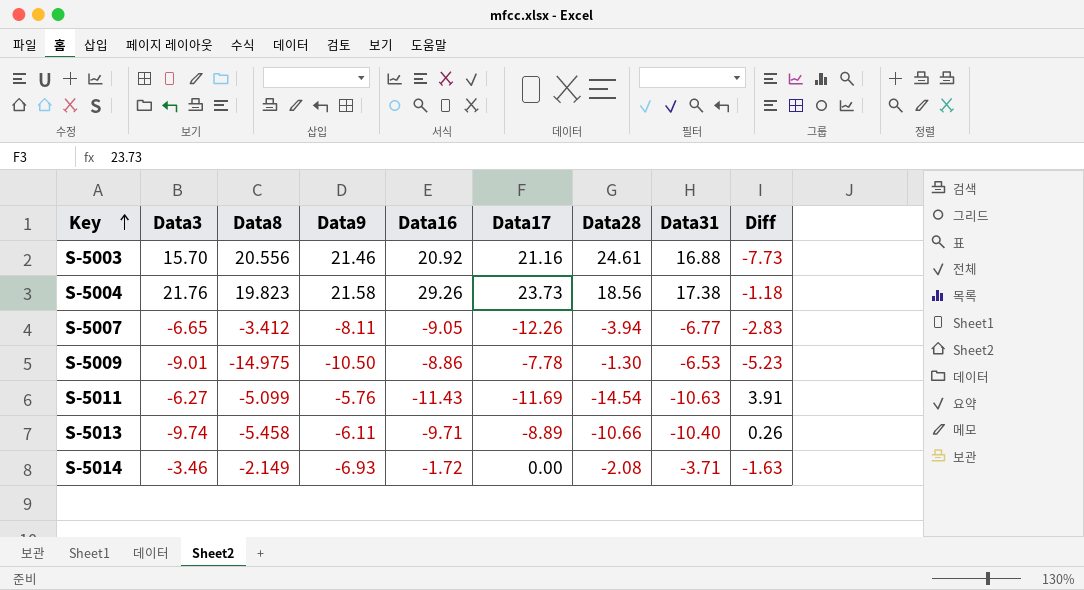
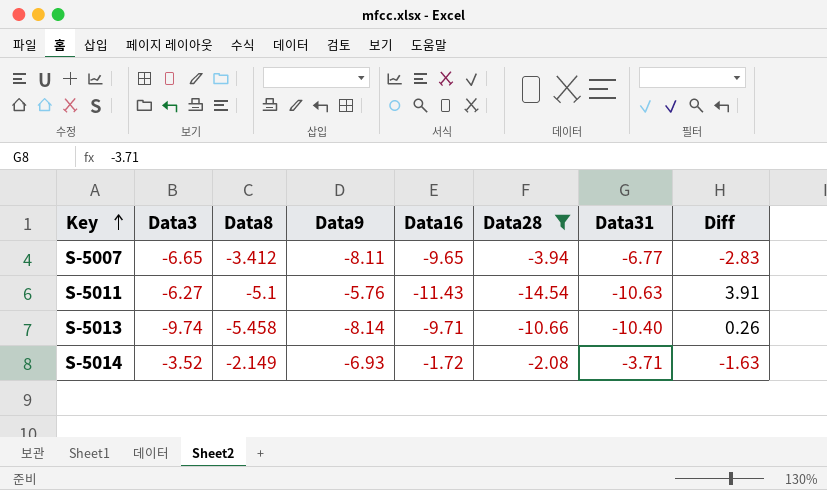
filter: none -> Data28 <= -2.08
column Data17 | position: 6 -> none
S-5007 | Data16: -9.05 -> -9.65
S-5011 | Data8: -5.099 -> -5.1
S-5013 | Data9: -6.11 -> -8.14
S-5014 | Data3: -3.46 -> -3.52

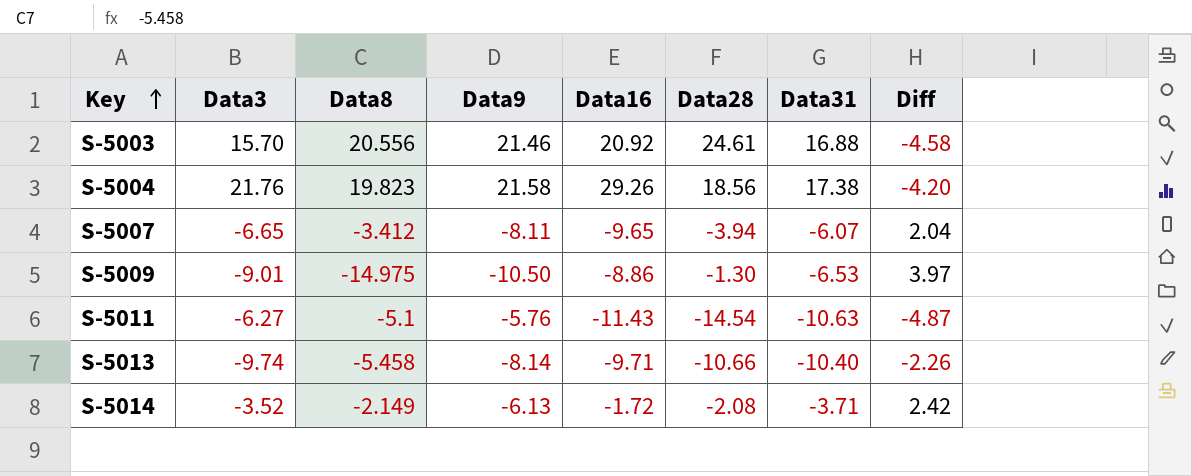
filter: Data28 <= -2.08 -> none
column Diff | formula: [Data31] - [Data28] -> [Data31] - [Data9]
S-5007 | Data31: -6.77 -> -6.07
S-5014 | Data9: -6.93 -> -6.13

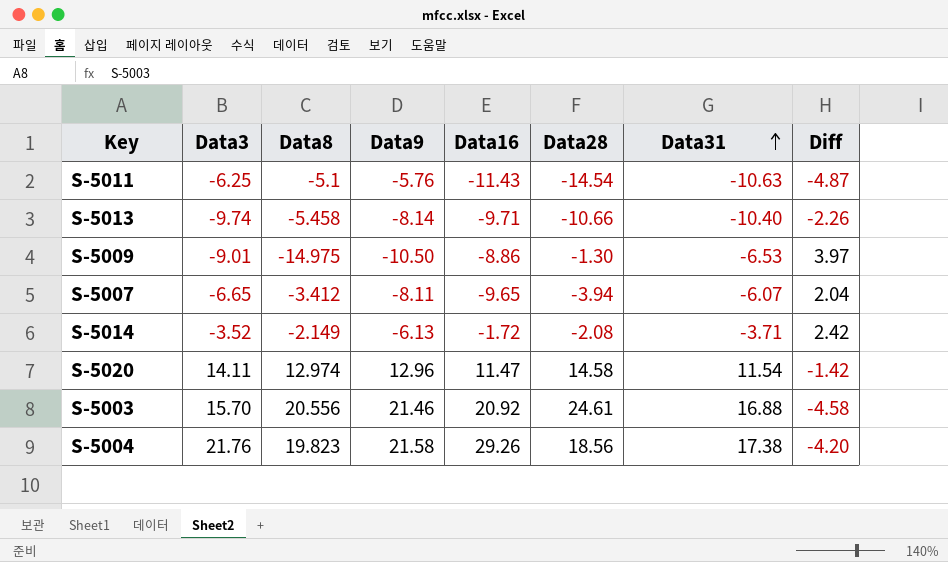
row order: Key ascending -> Data31 ascending
S-5011 | Data3: -6.27 -> -6.25
row S-5020: none -> 14.11 | 12.974 | 12.96 | 11.47 | 14.58 | 11.54 | -1.42

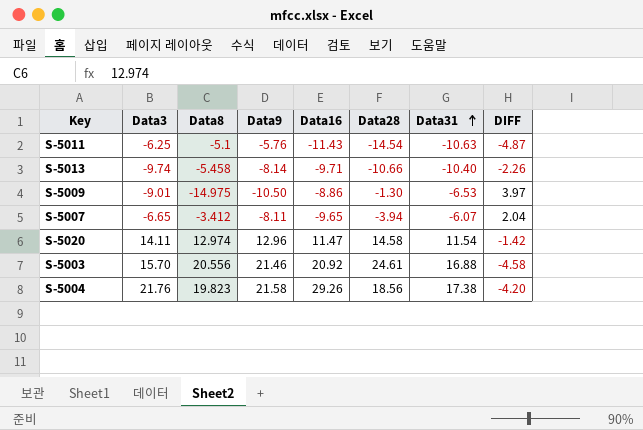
column name: Diff -> DIFF
row S-5014: -3.52 | -2.149 | -6.13 | -1.72 | -2.08 | -3.71 | 2.42 -> none

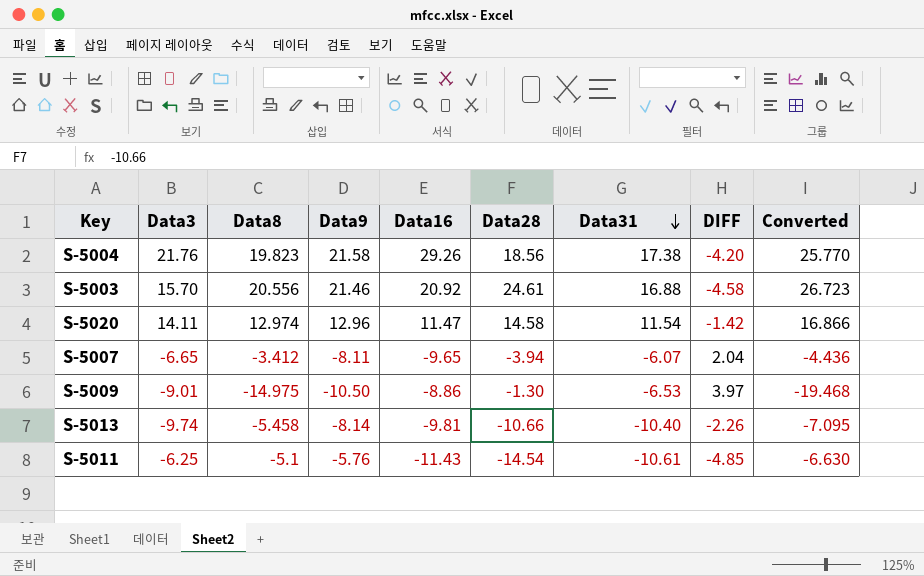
row order: Data31 ascending -> Data31 descending
column Converted | formula: none -> [Data8] * 1.3
S-5013 | Data16: -9.71 -> -9.81
S-5011 | Data31: -10.63 -> -10.61
S-5011 | DIFF: -4.87 -> -4.85

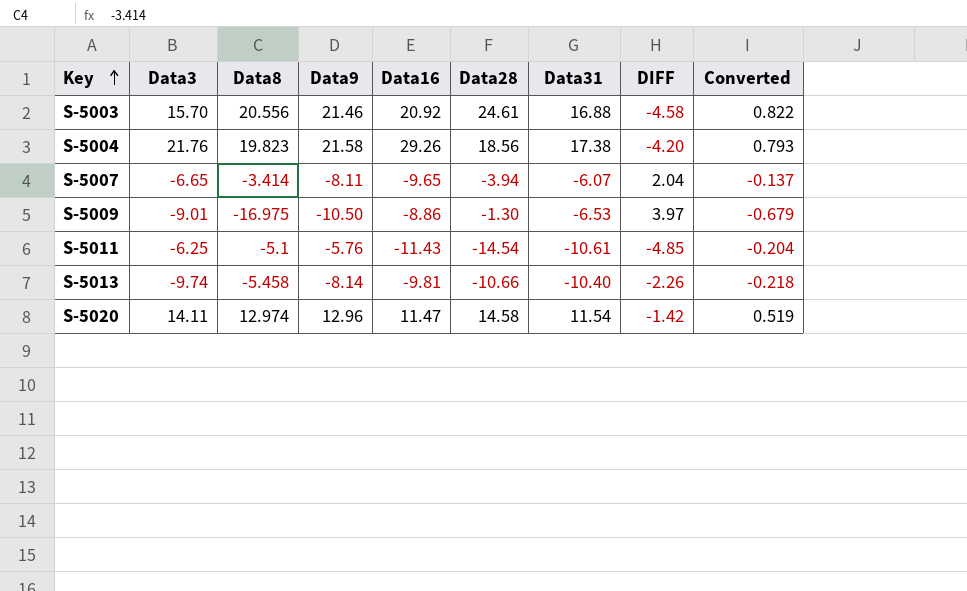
row order: Data31 descending -> Key ascending
column Converted | formula: [Data8] * 1.3 -> [Data8] * 0.04
S-5007 | Data8: -3.412 -> -3.414
S-5009 | Data8: -14.975 -> -16.975

